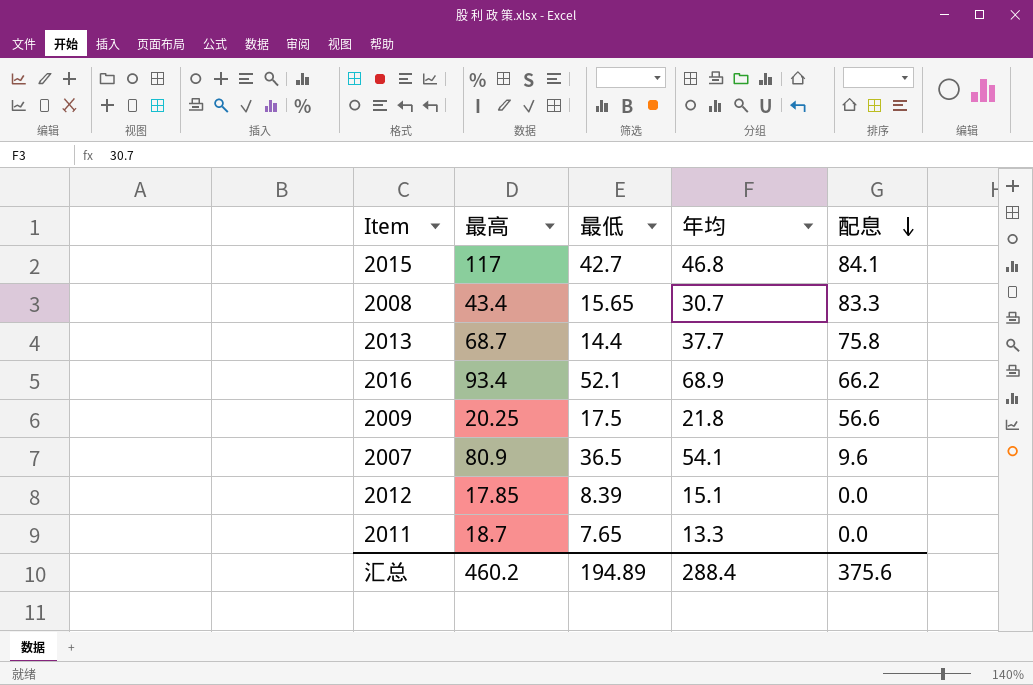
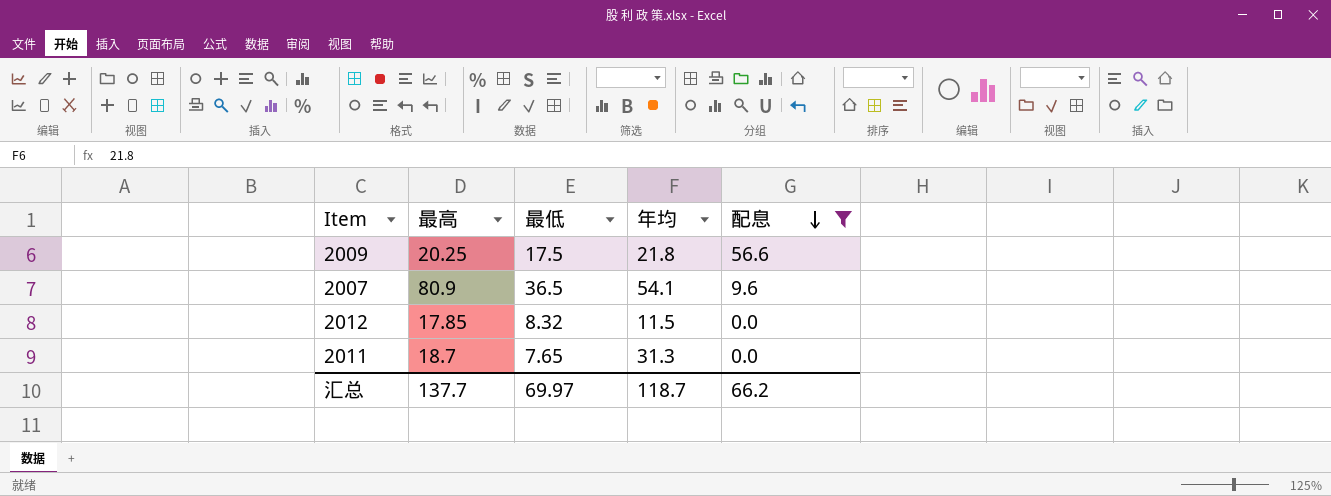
filter: none -> 配息 <= 56.6
2012 | 最低: 8.39 -> 8.32
2012 | 年均: 15.1 -> 11.5
2011 | 年均: 13.3 -> 31.3
汇总 | 最高: 460.2 -> 137.7
汇总 | 最低: 194.89 -> 69.97
汇总 | 年均: 288.4 -> 118.7
汇总 | 配息: 375.6 -> 66.2

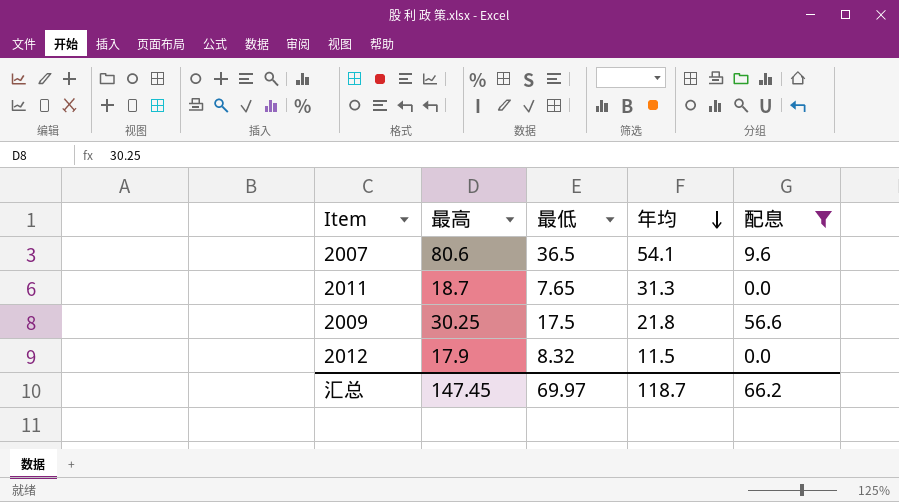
row order: 配息 descending -> 年均 descending
2007 | 最高: 80.9 -> 80.6
2009 | 最高: 20.25 -> 30.25
2012 | 最高: 17.85 -> 17.9
汇总 | 最高: 137.7 -> 147.45

